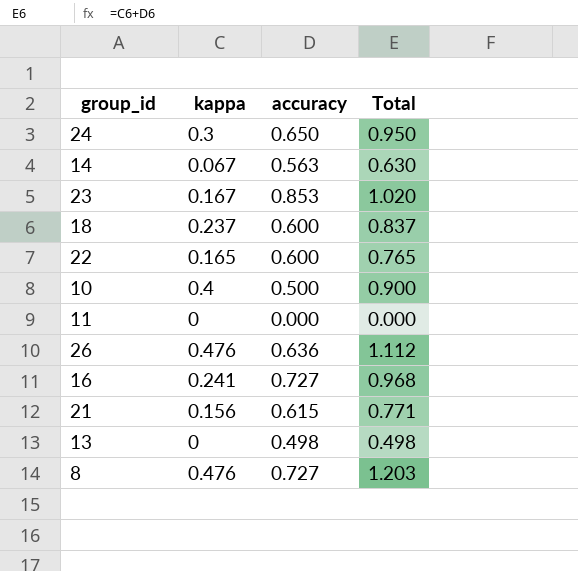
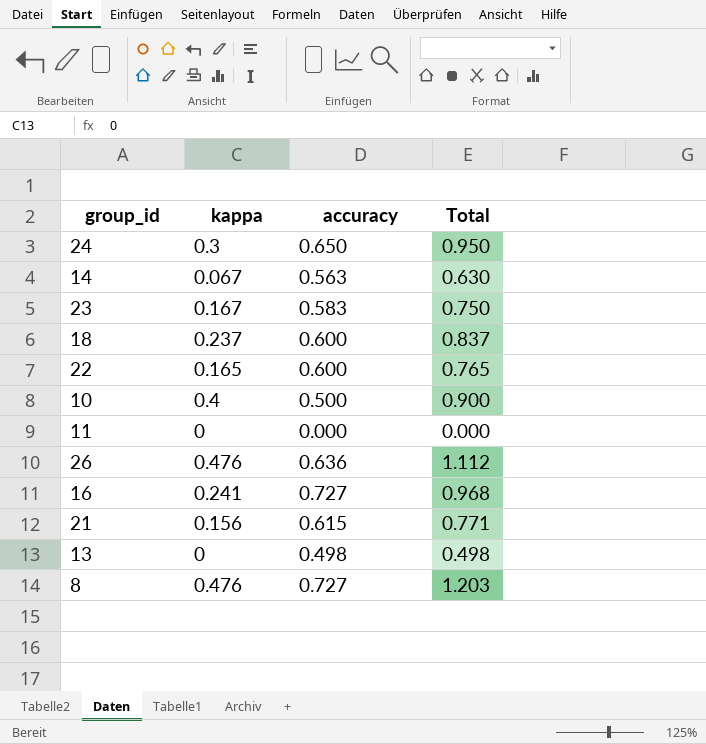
23 | accuracy: 0.853 -> 0.583
23 | Total: 1.020 -> 0.750

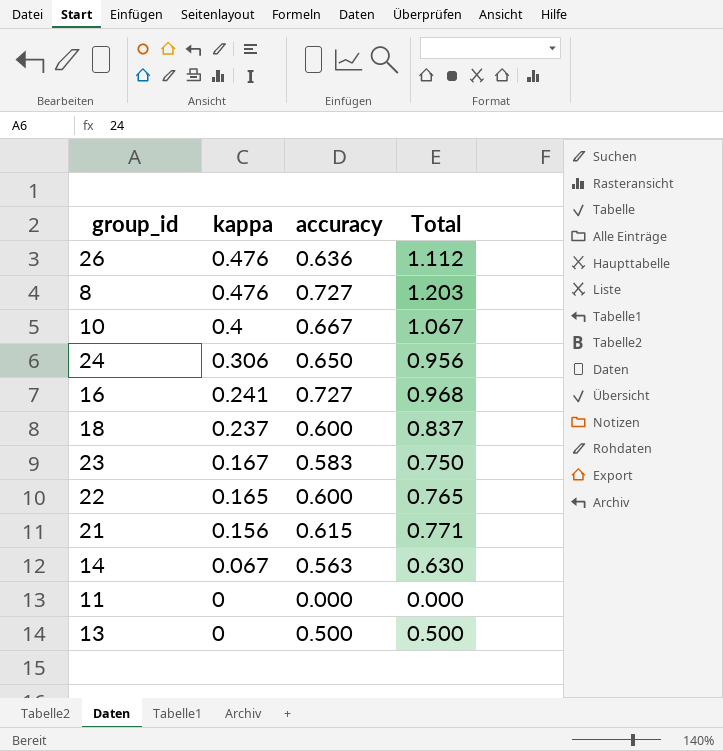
row order: none -> kappa descending
10 | accuracy: 0.500 -> 0.667
10 | Total: 0.900 -> 1.067
24 | kappa: 0.3 -> 0.306
24 | Total: 0.950 -> 0.956
13 | accuracy: 0.498 -> 0.500
13 | Total: 0.498 -> 0.500

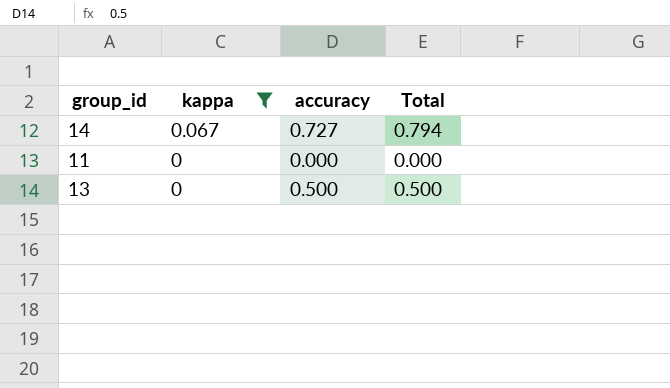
filter: none -> kappa <= 0.067
14 | accuracy: 0.563 -> 0.727
14 | Total: 0.630 -> 0.794

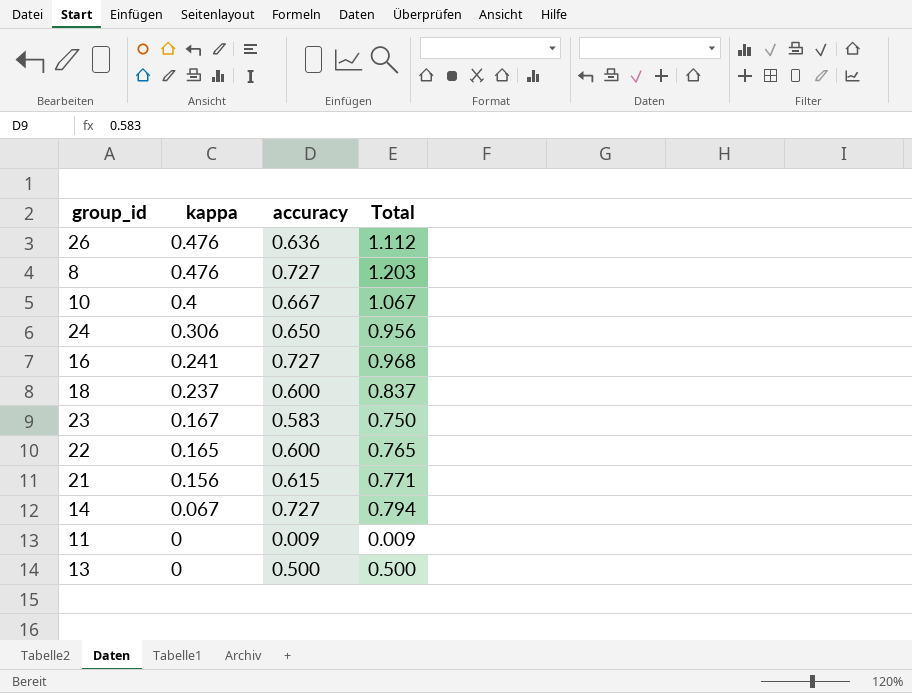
filter: kappa <= 0.067 -> none
11 | accuracy: 0.000 -> 0.009
11 | Total: 0.000 -> 0.009

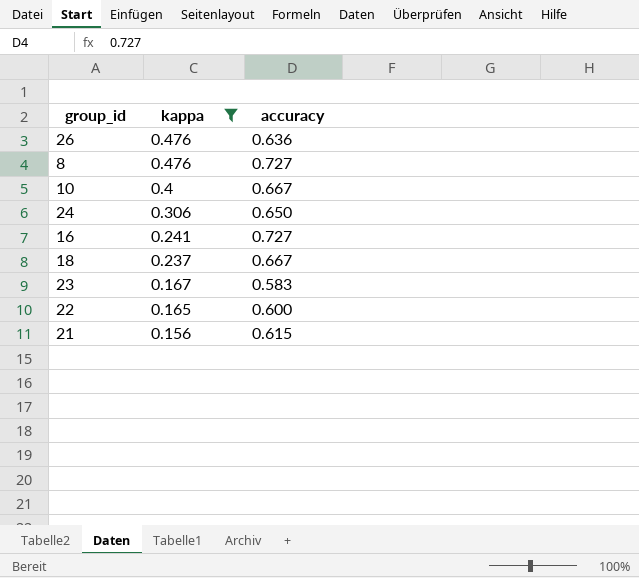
filter: none -> kappa >= 0.156
column Total | formula: [kappa] + [accuracy] -> none
18 | accuracy: 0.600 -> 0.667

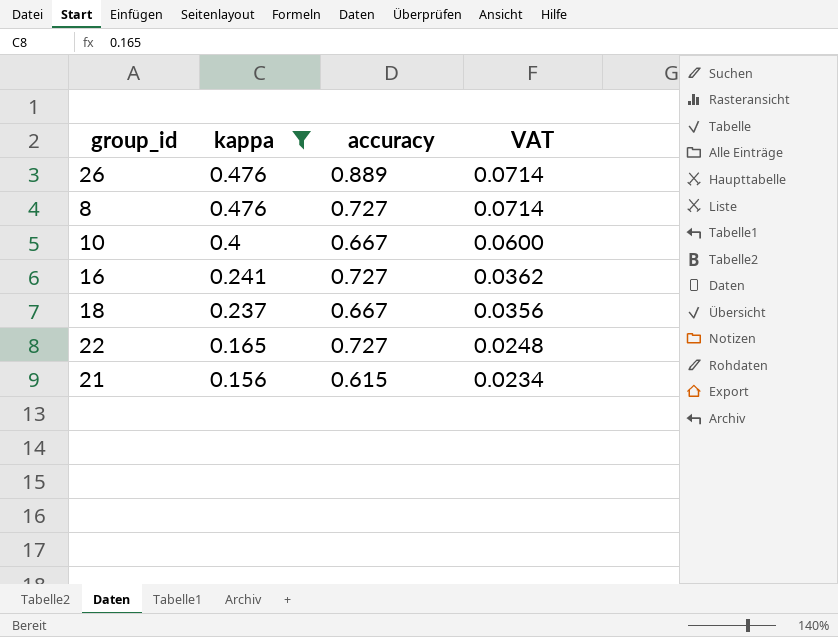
column VAT | formula: none -> [kappa] * 0.15
row 24: 0.306 | 0.650 -> none
row 23: 0.167 | 0.583 -> none
26 | accuracy: 0.636 -> 0.889
22 | accuracy: 0.600 -> 0.727

